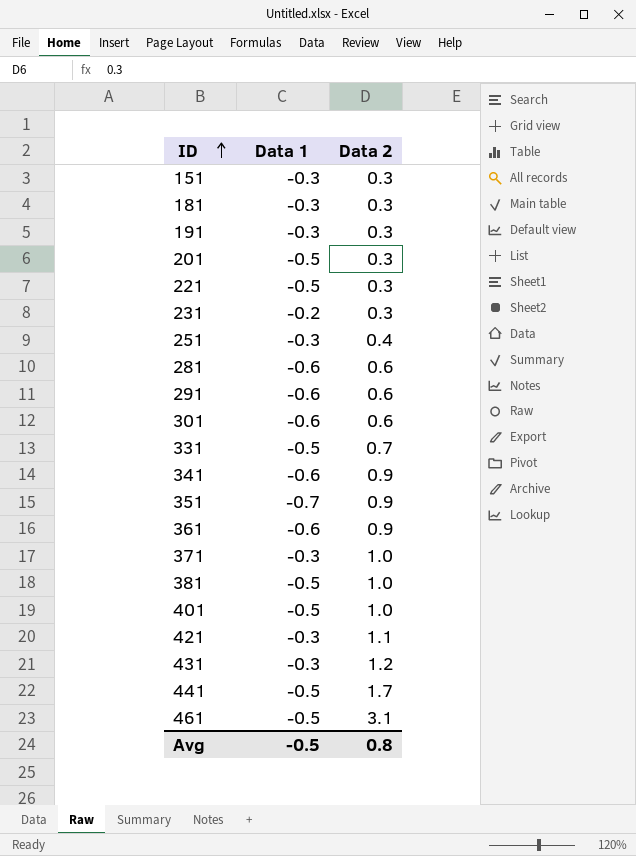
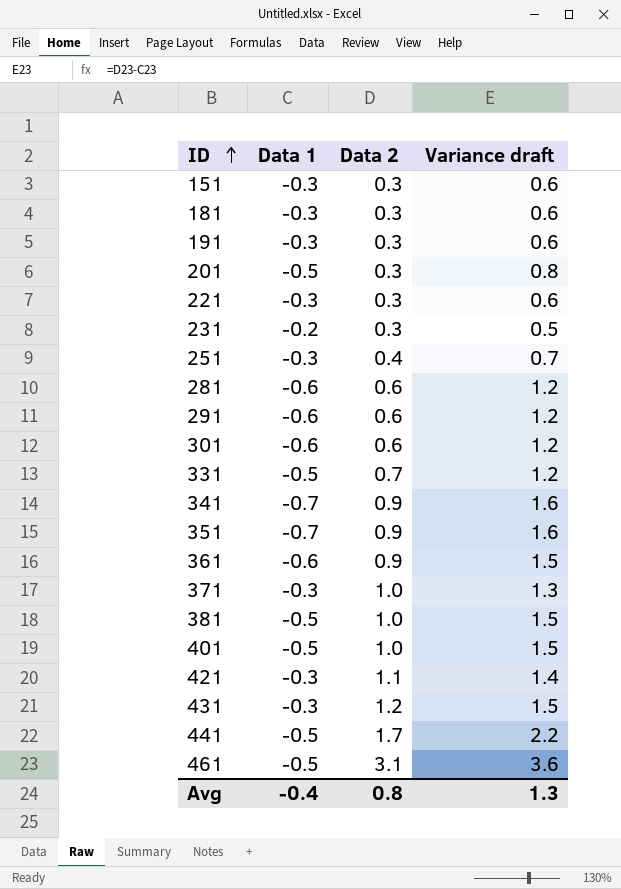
column Variance draft | formula: none -> [Data 2] - [Data 1]
221 | Data 1: -0.5 -> -0.3
341 | Data 1: -0.6 -> -0.7
Avg | Data 1: -0.5 -> -0.4

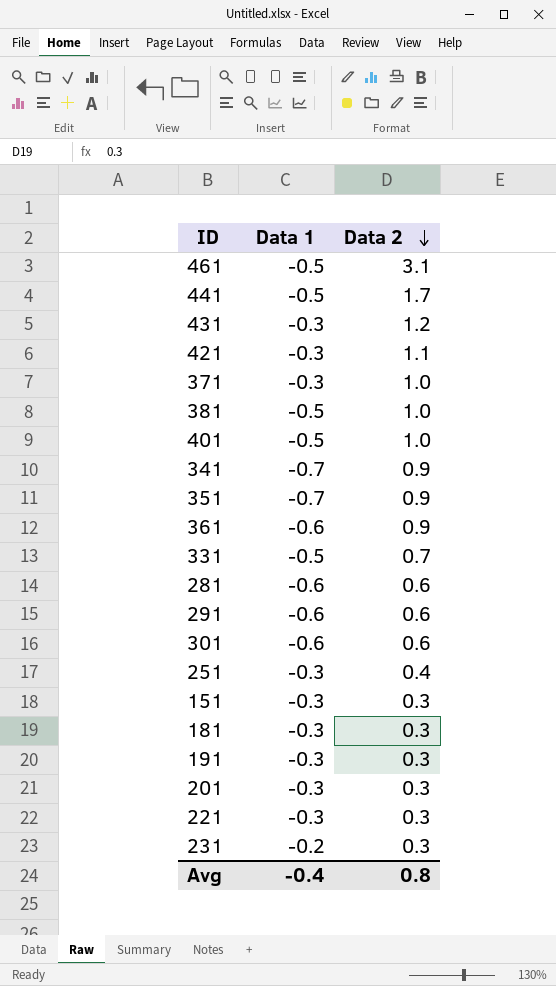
row order: ID ascending -> Data 2 descending
column Variance draft | formula: [Data 2] - [Data 1] -> none
201 | Data 1: -0.5 -> -0.3

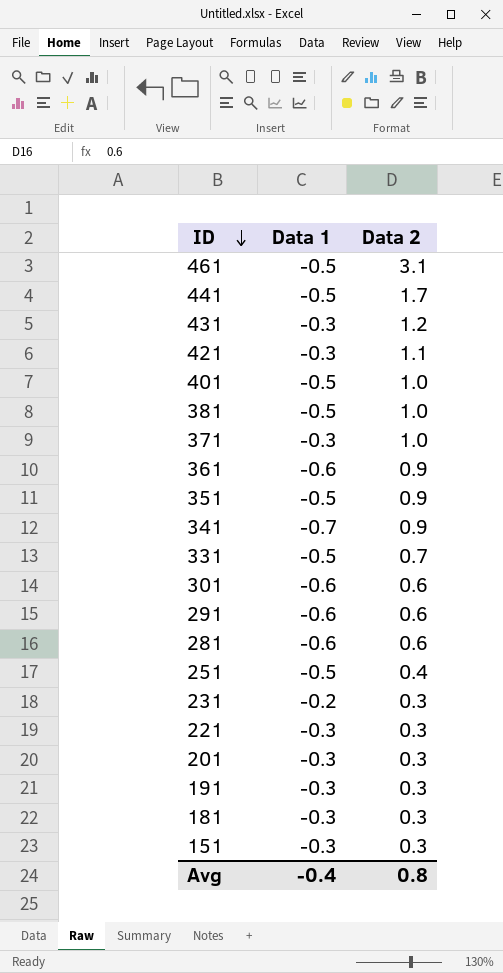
row order: Data 2 descending -> ID descending
351 | Data 1: -0.7 -> -0.5
251 | Data 1: -0.3 -> -0.5

